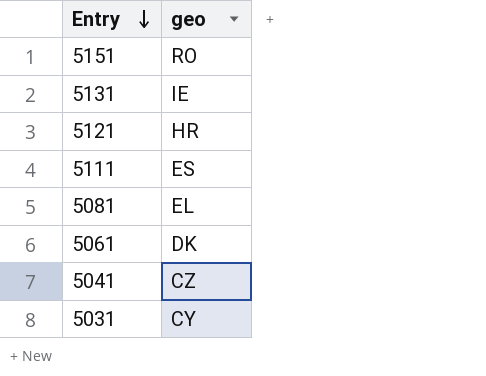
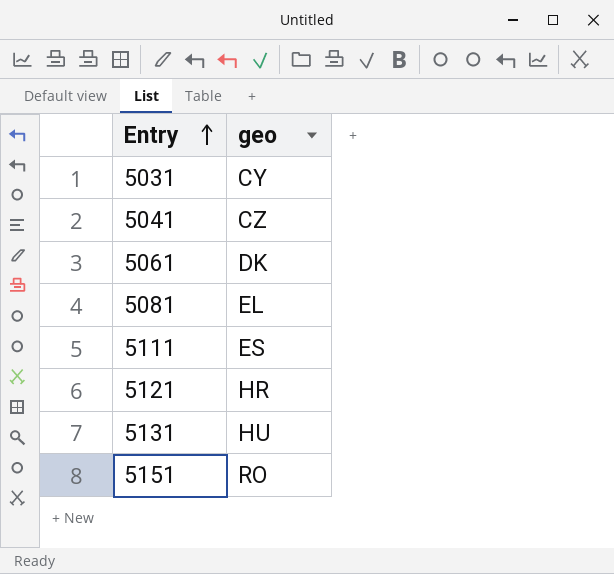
row order: Entry descending -> Entry ascending
5131 | geo: IE -> HU

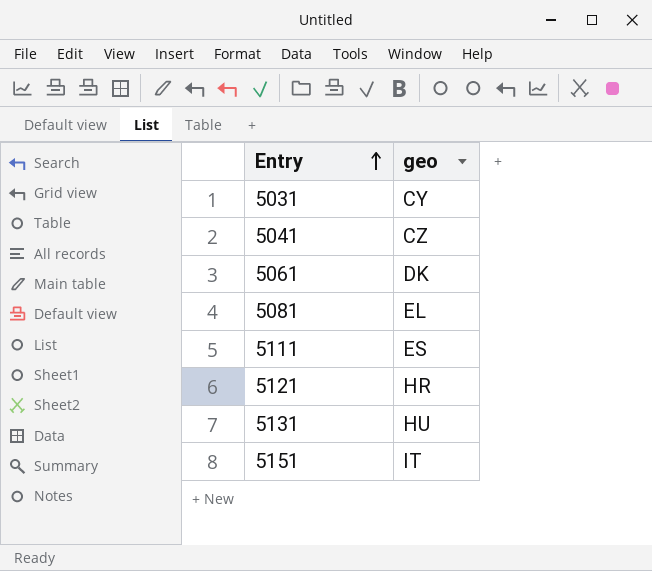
5151 | geo: RO -> IT

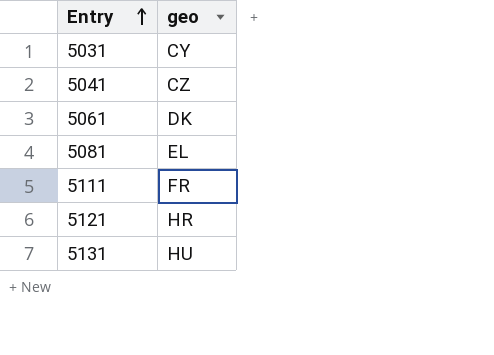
row 5151: IT -> none
5111 | geo: ES -> FR

